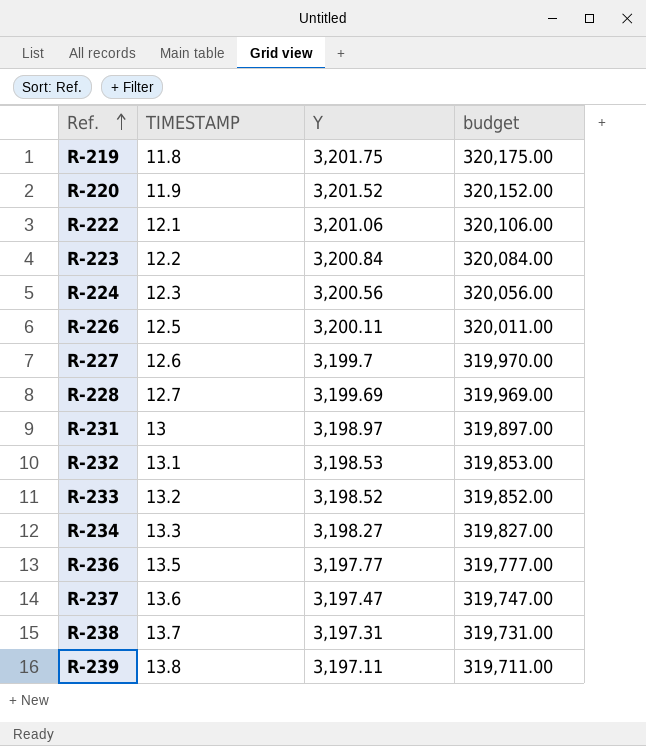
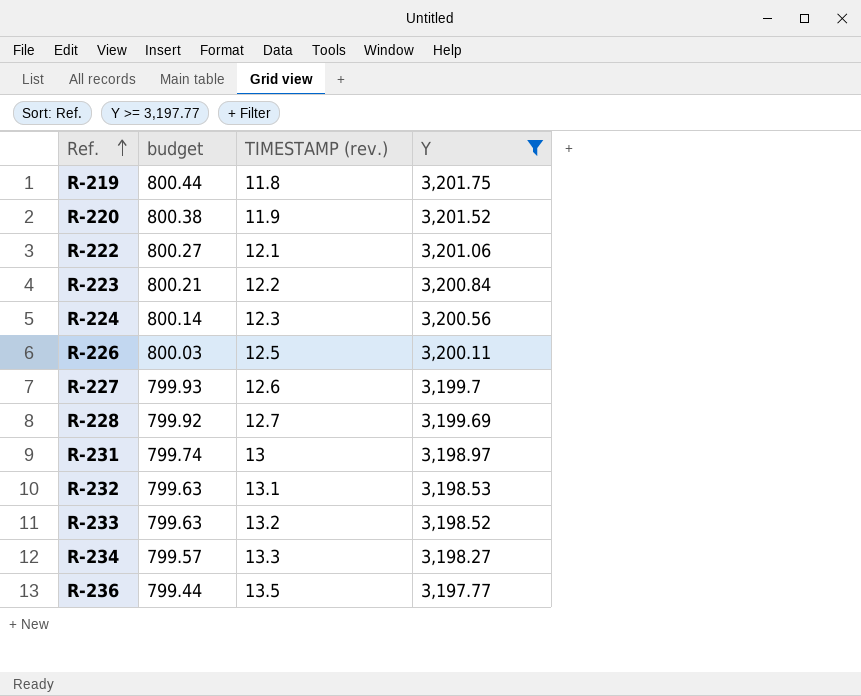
filter: none -> Y >= 3,197.77
column budget | formula: [Y] * 100 -> [Y] * 0.25
column budget | position: 4 -> 2
column name: TIMESTAMP -> TIMESTAMP (rev.)

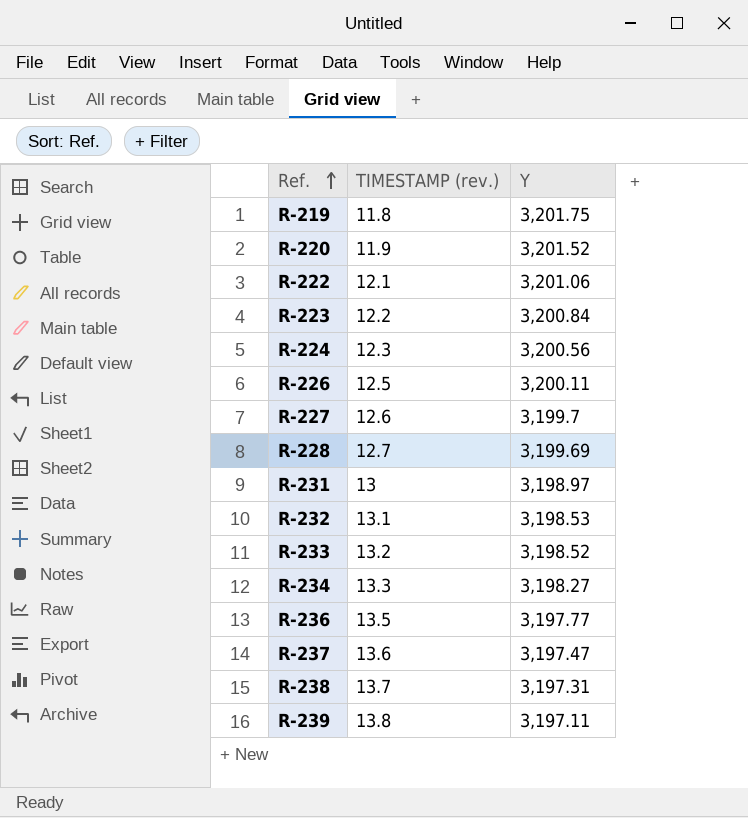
filter: Y >= 3,197.77 -> none
column budget | formula: [Y] * 0.25 -> none

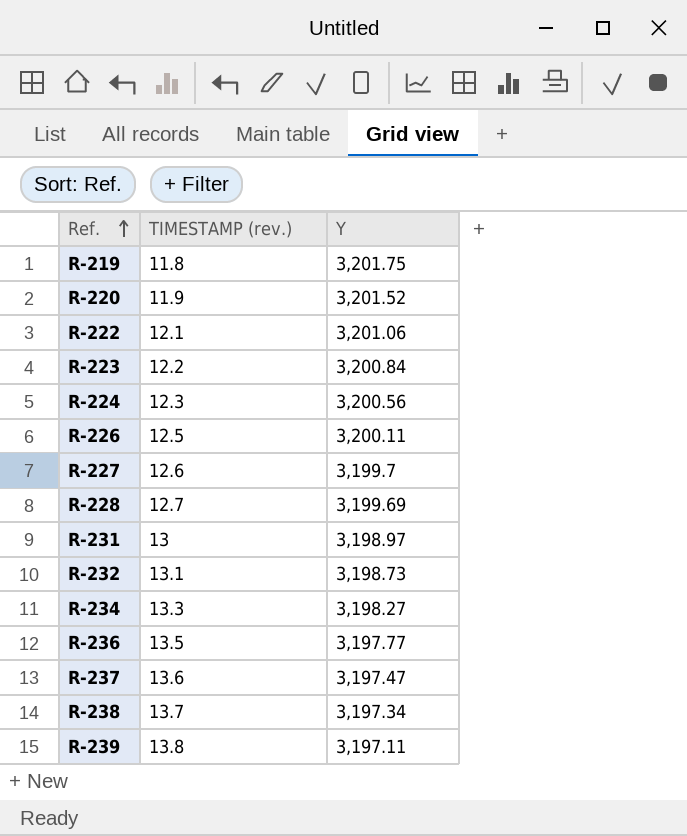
row R-233: 13.2 | 3,198.52 -> none
R-232 | Y: 3,198.53 -> 3,198.73
R-238 | Y: 3,197.31 -> 3,197.34

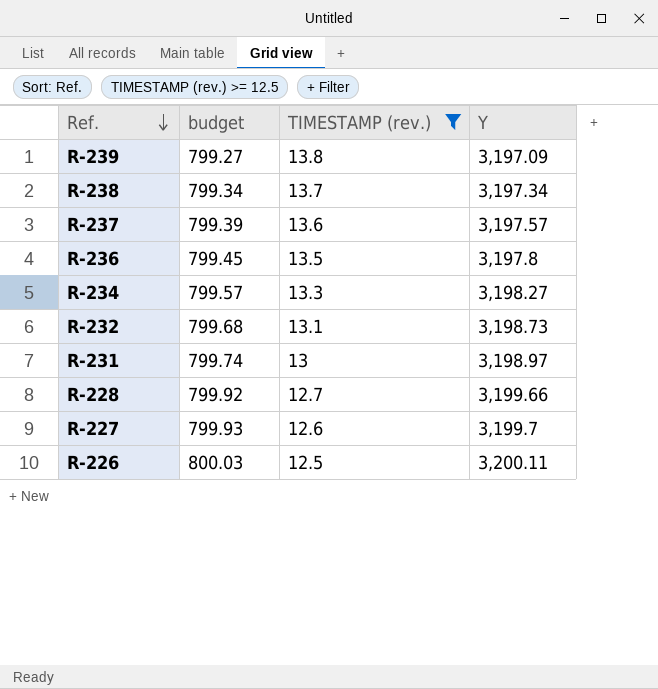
filter: none -> TIMESTAMP (rev.) >= 12.5
row order: Ref. ascending -> Ref. descending
column budget | formula: none -> [Y] * 0.25
R-239 | Y: 3,197.11 -> 3,197.09
R-237 | Y: 3,197.47 -> 3,197.57
R-236 | Y: 3,197.77 -> 3,197.8
R-228 | Y: 3,199.69 -> 3,199.66

